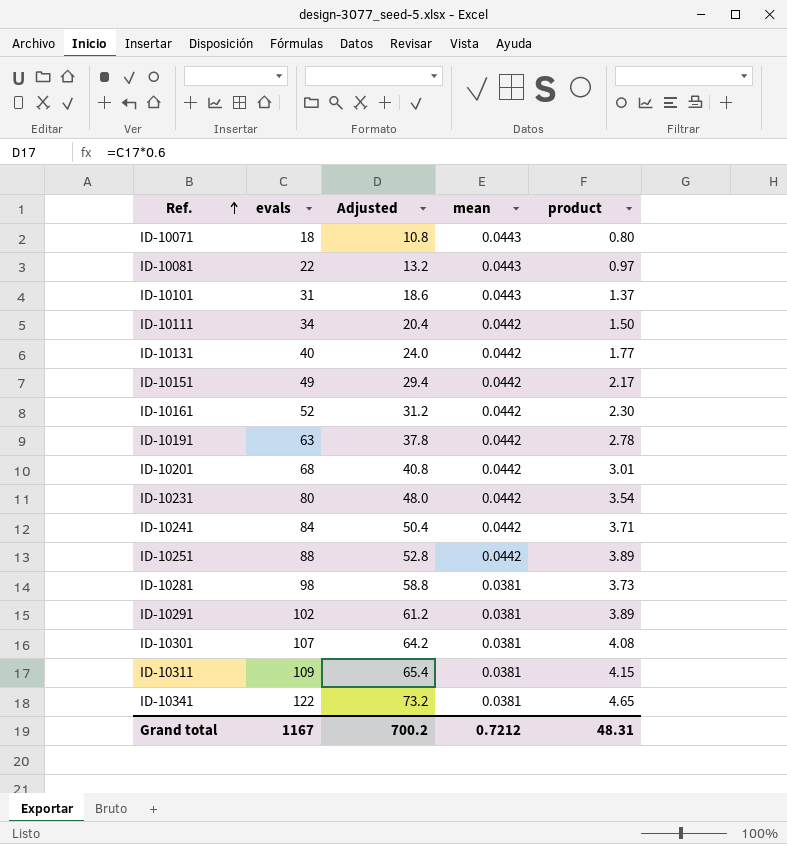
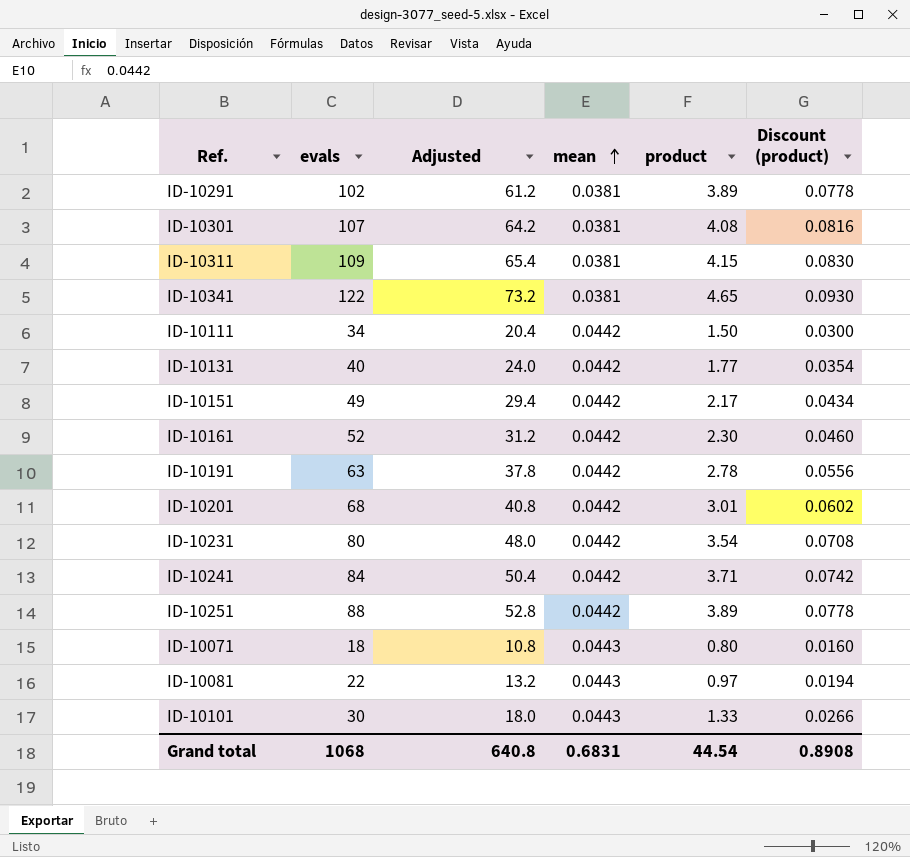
row order: Ref. ascending -> mean ascending
column Discount (product) | formula: none -> [product] * 0.02
row ID-10281: 98 | 58.8 | 0.0381 | 3.73 -> none
ID-10101 | evals: 31 -> 30
ID-10101 | Adjusted: 18.6 -> 18.0
ID-10101 | product: 1.37 -> 1.33
Grand total | evals: 1167 -> 1068
Grand total | Adjusted: 700.2 -> 640.8
Grand total | mean: 0.7212 -> 0.6831
Grand total | product: 48.31 -> 44.54

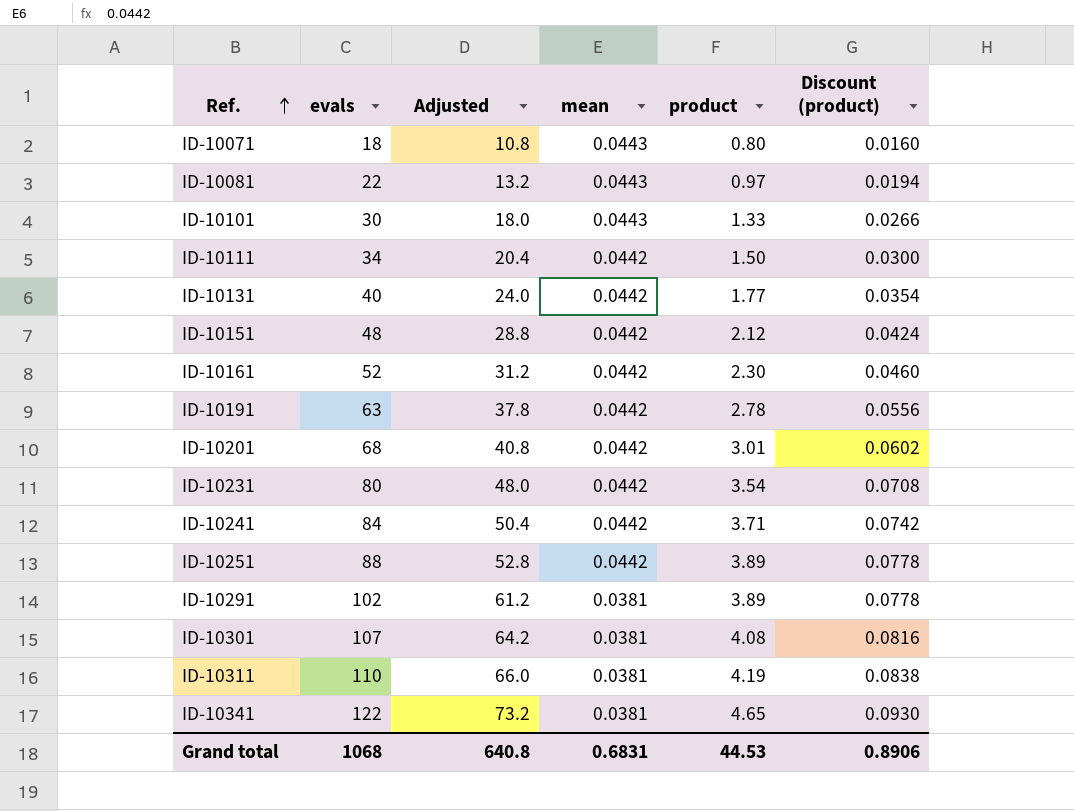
row order: mean ascending -> Ref. ascending
ID-10151 | evals: 49 -> 48
ID-10151 | Adjusted: 29.4 -> 28.8
ID-10151 | product: 2.17 -> 2.12
ID-10151 | Discount (product): 0.0434 -> 0.0424
ID-10311 | evals: 109 -> 110
ID-10311 | Adjusted: 65.4 -> 66.0
ID-10311 | product: 4.15 -> 4.19
ID-10311 | Discount (product): 0.0830 -> 0.0838
Grand total | product: 44.54 -> 44.53
Grand total | Discount (product): 0.8908 -> 0.8906

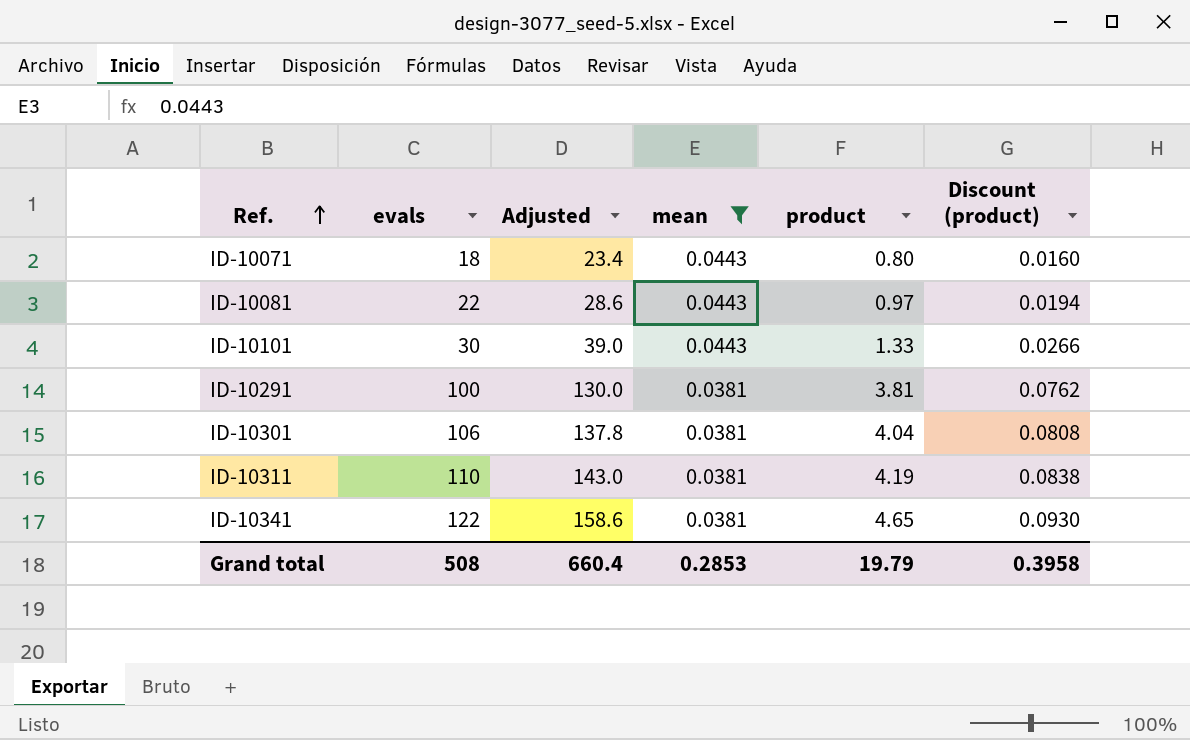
filter: none -> mean != 0.0442
column Adjusted | formula: [evals] * 0.6 -> [evals] * 1.3
ID-10291 | evals: 102 -> 100
ID-10291 | product: 3.89 -> 3.81
ID-10291 | Discount (product): 0.0778 -> 0.0762
ID-10301 | evals: 107 -> 106
ID-10301 | product: 4.08 -> 4.04
ID-10301 | Discount (product): 0.0816 -> 0.0808
Grand total | evals: 1068 -> 508
Grand total | Adjusted: 640.8 -> 660.4
Grand total | mean: 0.6831 -> 0.2853
Grand total | product: 44.53 -> 19.79
Grand total | Discount (product): 0.8906 -> 0.3958

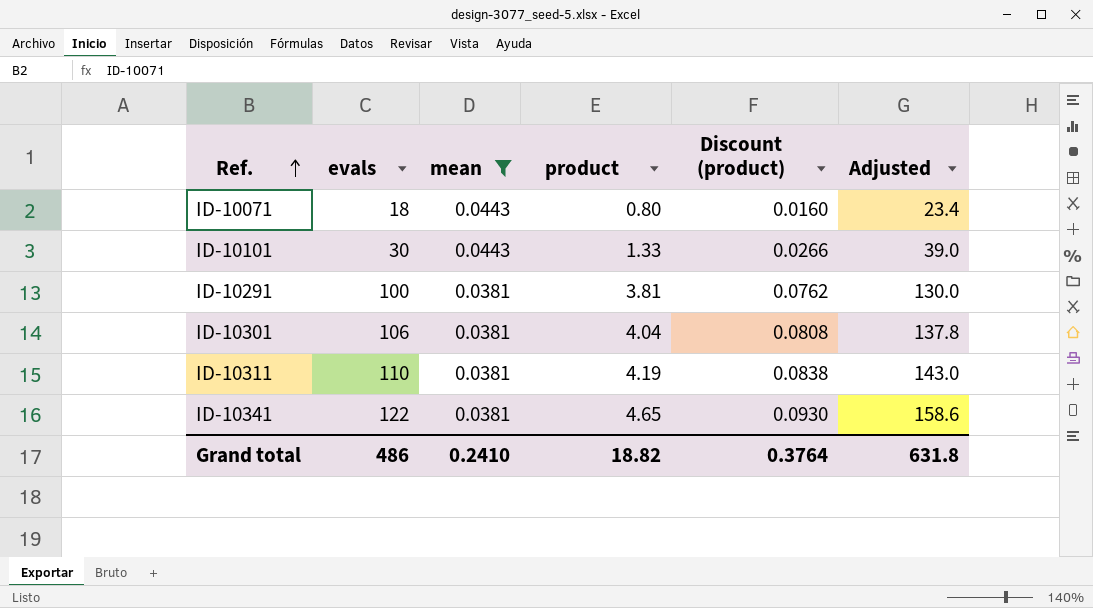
column Adjusted | position: 3 -> 6
row ID-10081: 22 | 28.6 | 0.0443 | 0.97 | 0.0194 -> none
Grand total | evals: 508 -> 486
Grand total | mean: 0.2853 -> 0.2410
Grand total | product: 19.79 -> 18.82
Grand total | Discount (product): 0.3958 -> 0.3764
Grand total | Adjusted: 660.4 -> 631.8

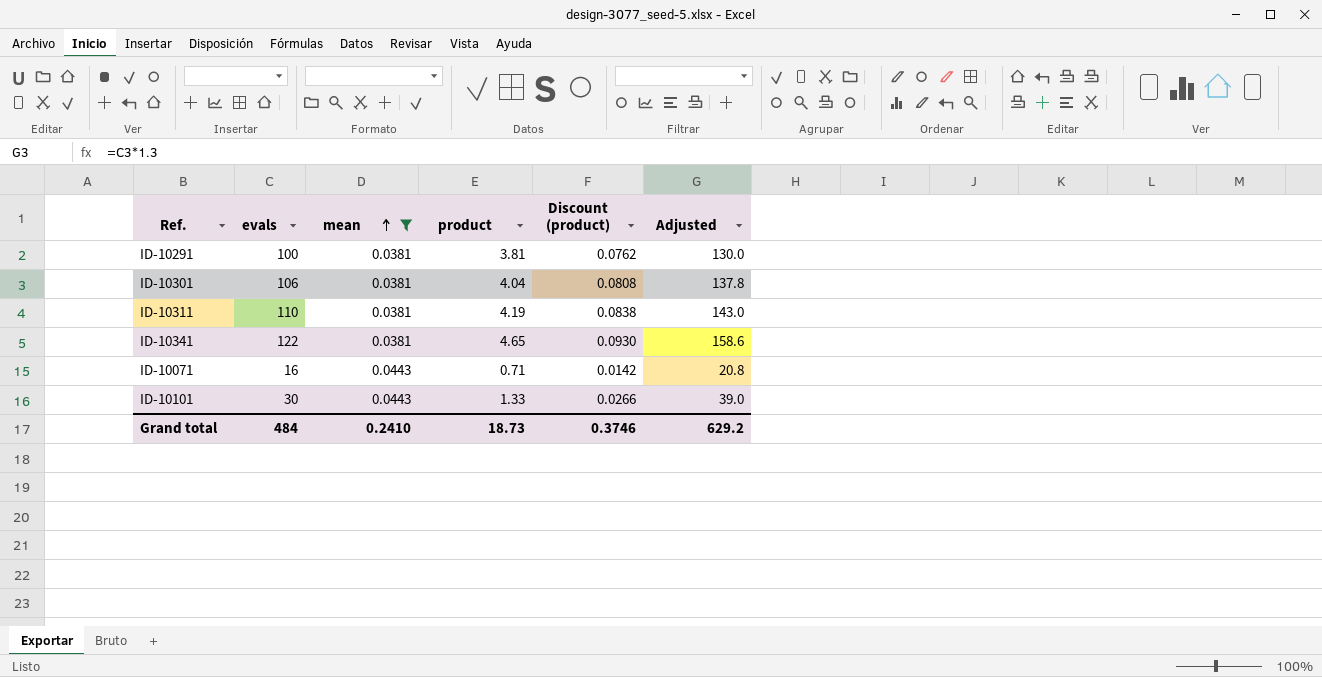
row order: Ref. ascending -> mean ascending
ID-10071 | evals: 18 -> 16
ID-10071 | product: 0.80 -> 0.71
ID-10071 | Discount (product): 0.0160 -> 0.0142
ID-10071 | Adjusted: 23.4 -> 20.8
Grand total | evals: 486 -> 484
Grand total | product: 18.82 -> 18.73
Grand total | Discount (product): 0.3764 -> 0.3746
Grand total | Adjusted: 631.8 -> 629.2

